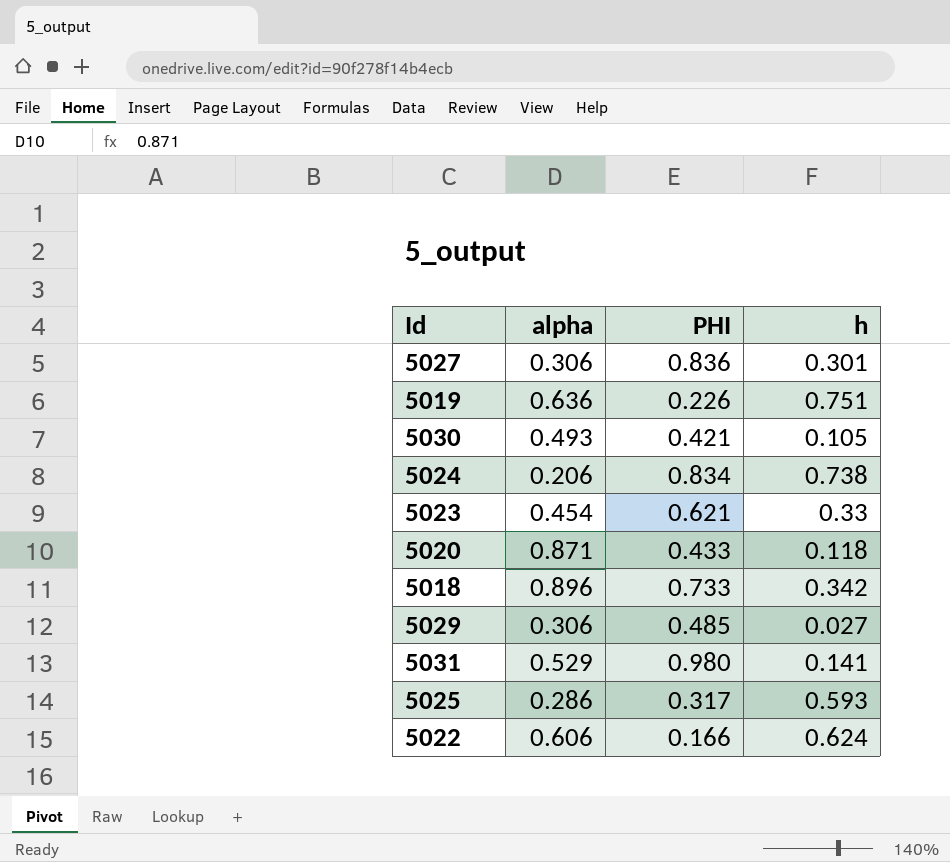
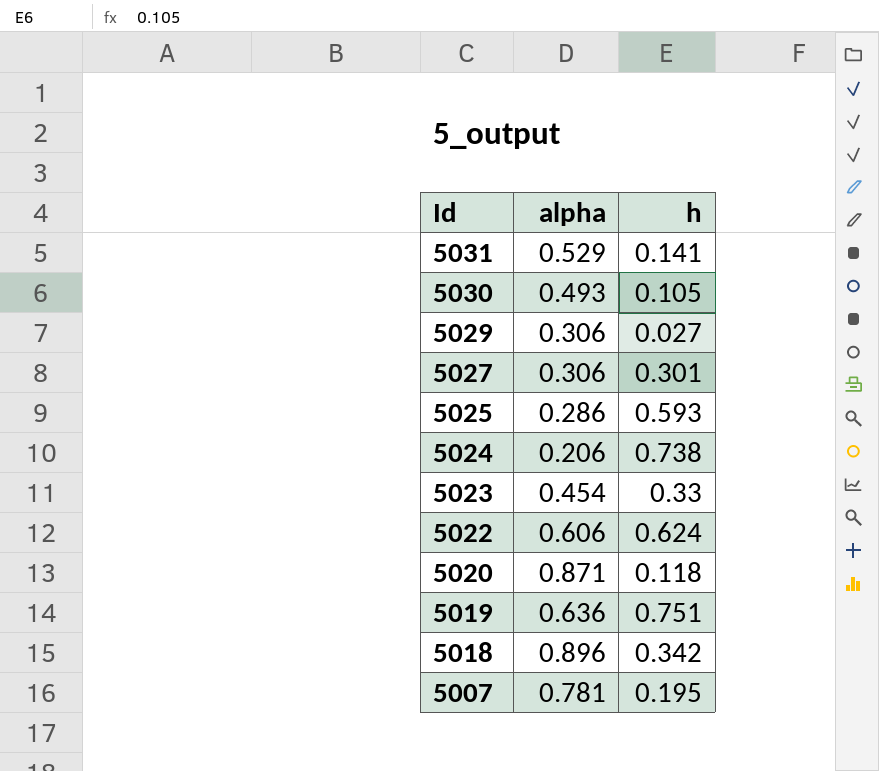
row order: none -> Id descending
column PHI | position: 3 -> none
row 5007: none -> 0.781 | 0.195

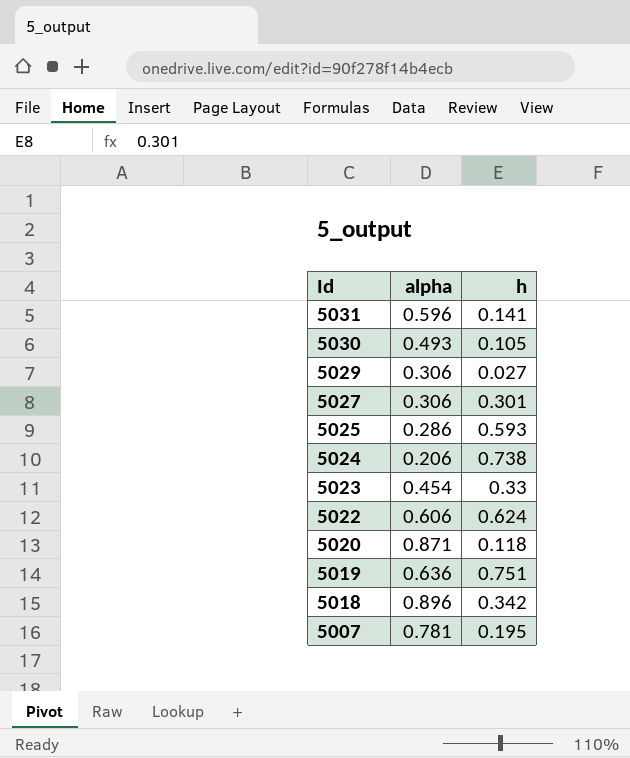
5031 | alpha: 0.529 -> 0.596

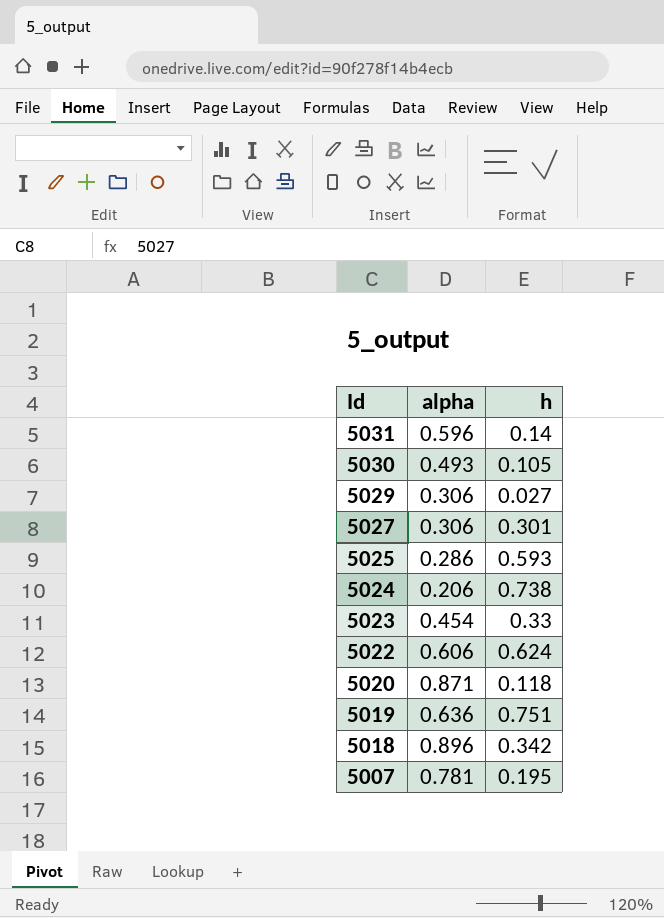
5031 | h: 0.141 -> 0.14

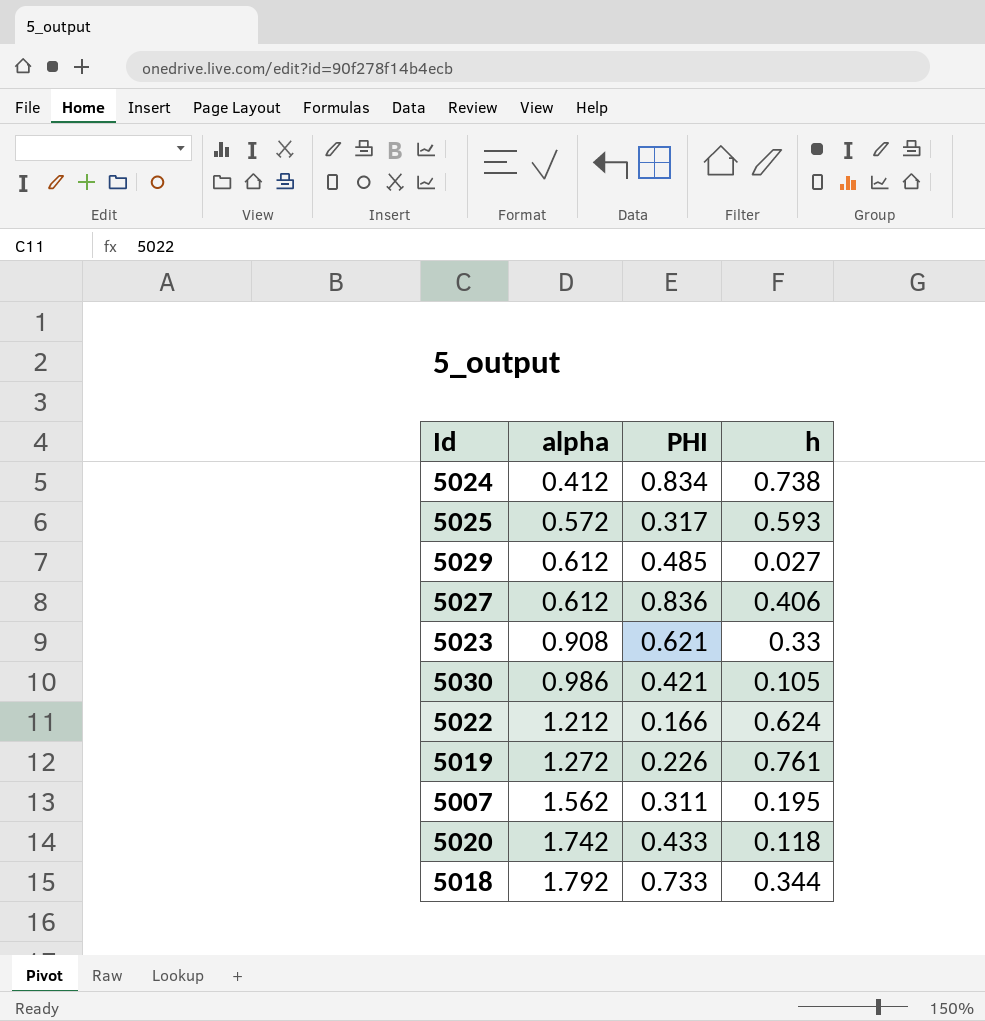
row order: Id descending -> alpha ascending
column PHI | position: none -> 3
row 5031: 0.596 | 0.14 -> none
5024 | alpha: 0.206 -> 0.412
5025 | alpha: 0.286 -> 0.572
5029 | alpha: 0.306 -> 0.612
5027 | alpha: 0.306 -> 0.612
5027 | h: 0.301 -> 0.406
5023 | alpha: 0.454 -> 0.908
5030 | alpha: 0.493 -> 0.986
5022 | alpha: 0.606 -> 1.212
5019 | alpha: 0.636 -> 1.272
5019 | h: 0.751 -> 0.761
5007 | alpha: 0.781 -> 1.562
5020 | alpha: 0.871 -> 1.742
5018 | alpha: 0.896 -> 1.792
5018 | h: 0.342 -> 0.344

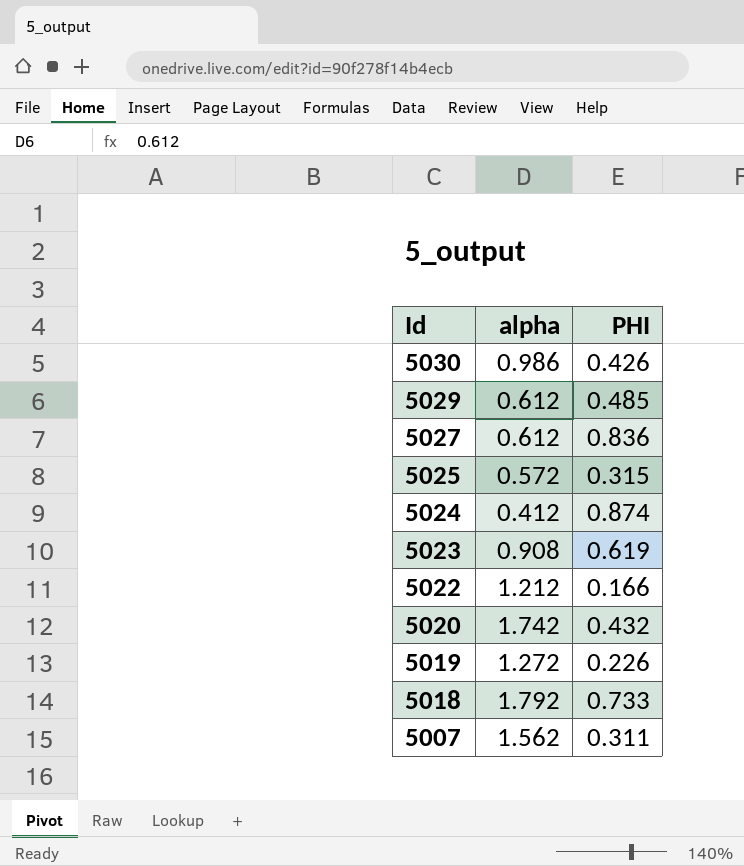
row order: alpha ascending -> Id descending
column h | position: 4 -> none
5030 | PHI: 0.421 -> 0.426
5025 | PHI: 0.317 -> 0.315
5024 | PHI: 0.834 -> 0.874
5023 | PHI: 0.621 -> 0.619
5020 | PHI: 0.433 -> 0.432

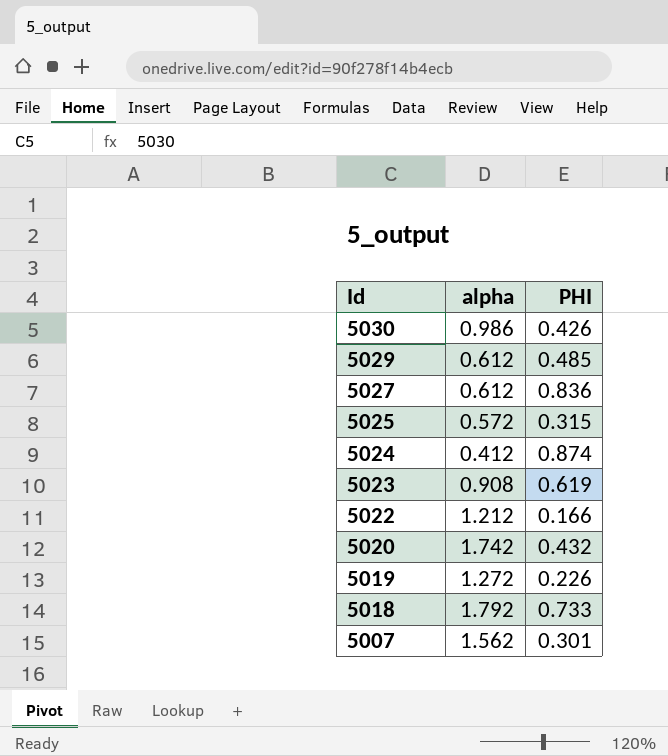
5007 | PHI: 0.311 -> 0.301

